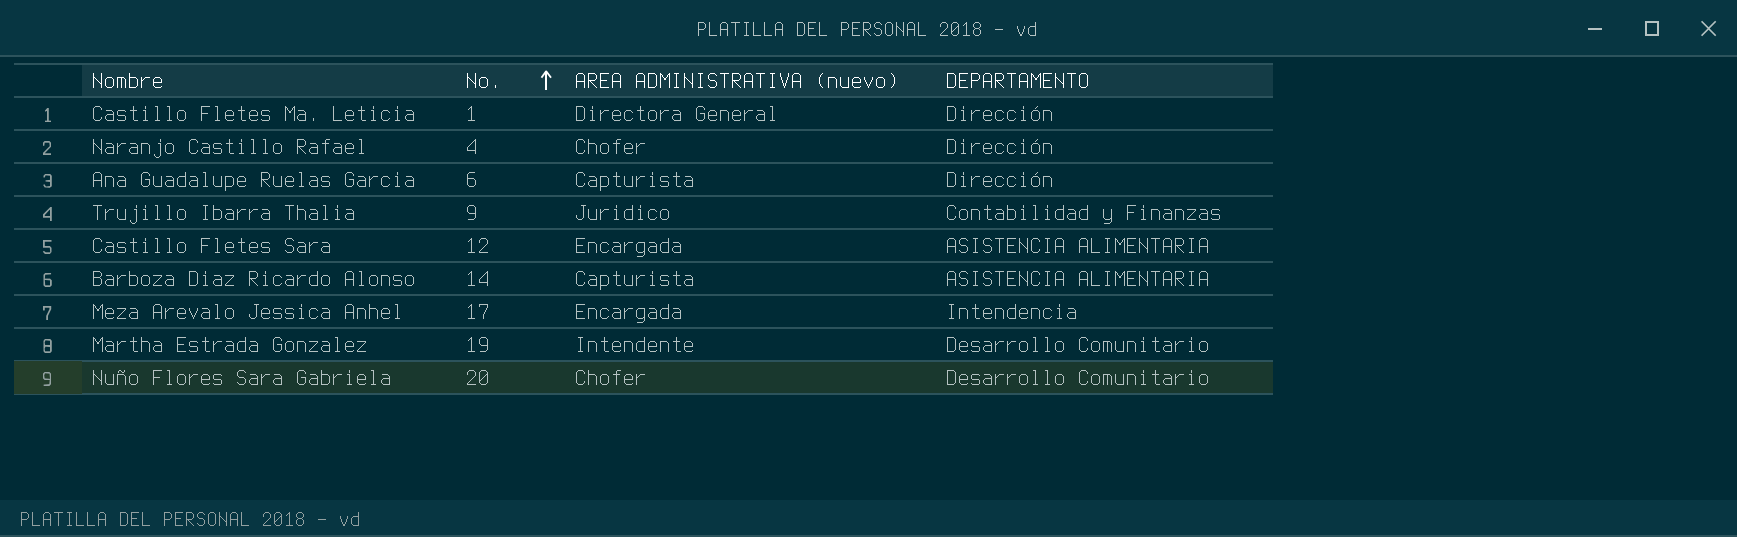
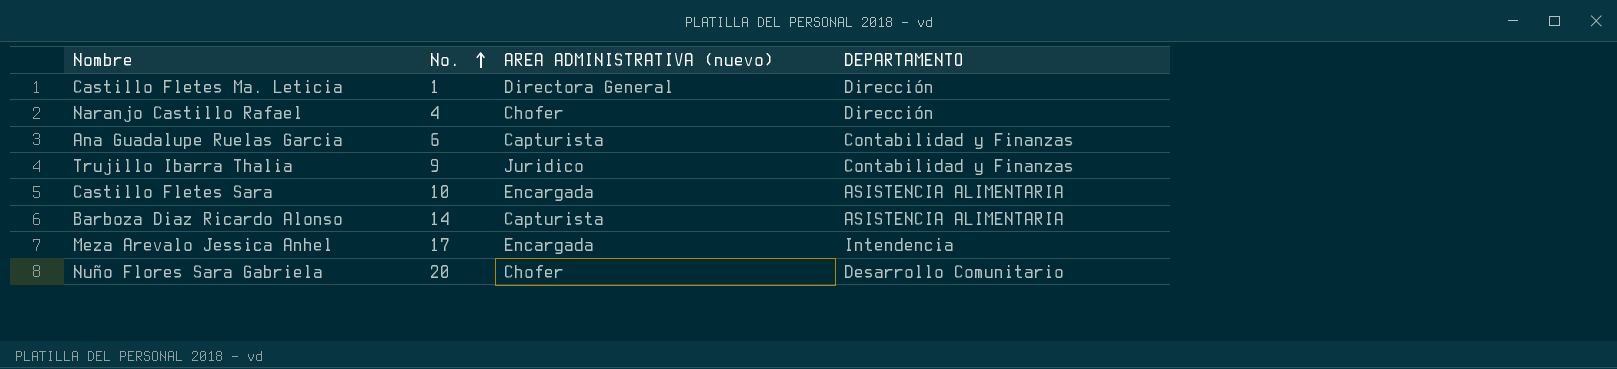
row Martha Estrada Gonzalez: 19 | Intendente | Desarrollo Comunitario -> none
Ana Guadalupe Ruelas Garcia | DEPARTAMENTO: Dirección -> Contabilidad y Finanzas
Castillo Fletes Sara | No.: 12 -> 10

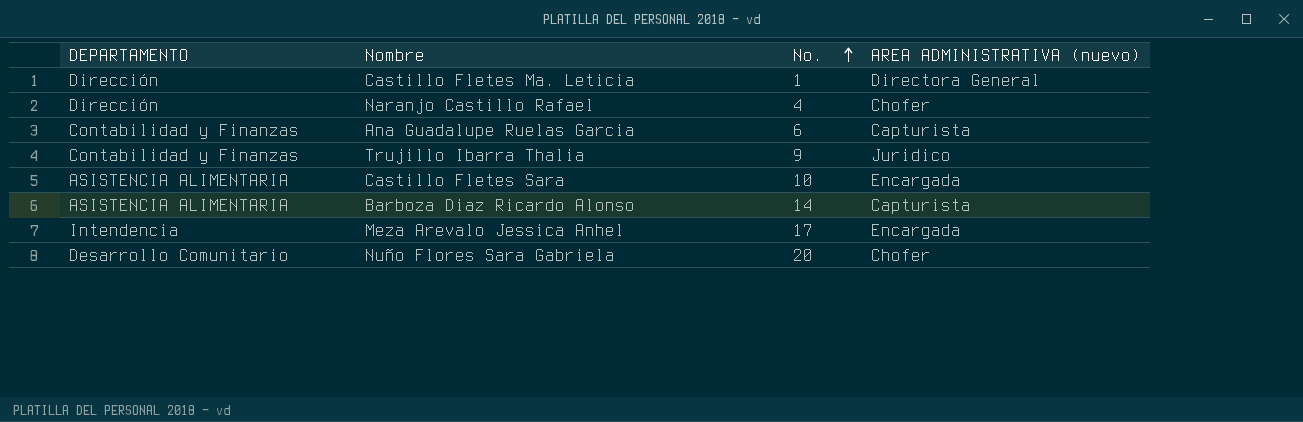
column DEPARTAMENTO | position: 4 -> 1

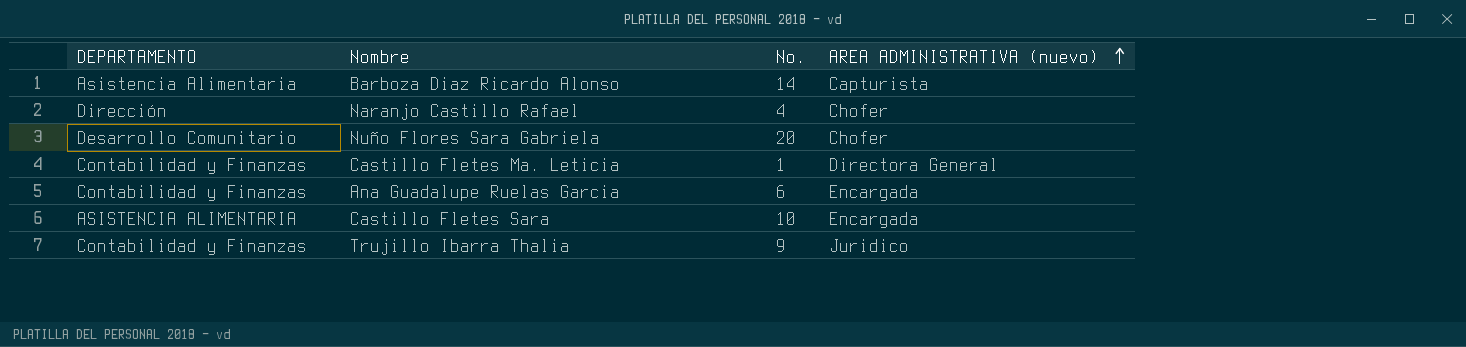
row order: No. ascending -> AREA ADMINISTRATIVA (nuevo) ascending
row Meza Arevalo Jessica Anhel: Intendencia | 17 | Encargada -> none
Barboza Diaz Ricardo Alonso | DEPARTAMENTO: ASISTENCIA ALIMENTARIA -> Asistencia Alimentaria
Castillo Fletes Ma. Leticia | DEPARTAMENTO: Dirección -> Contabilidad y Finanzas
Ana Guadalupe Ruelas Garcia | AREA ADMINISTRATIVA (nuevo): Capturista -> Encargada

